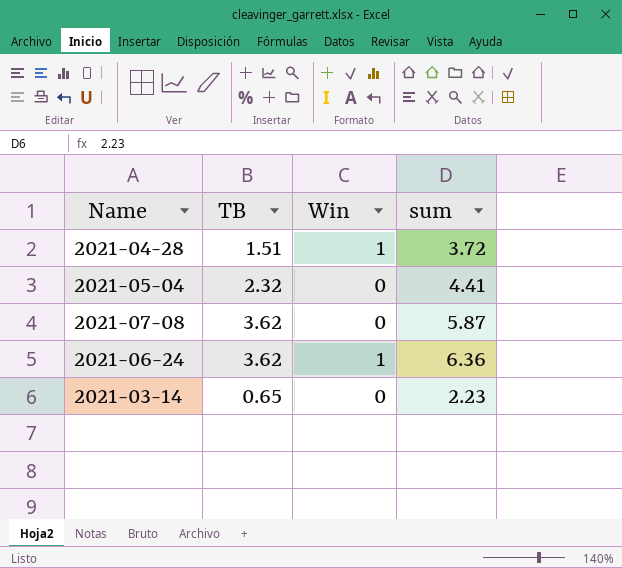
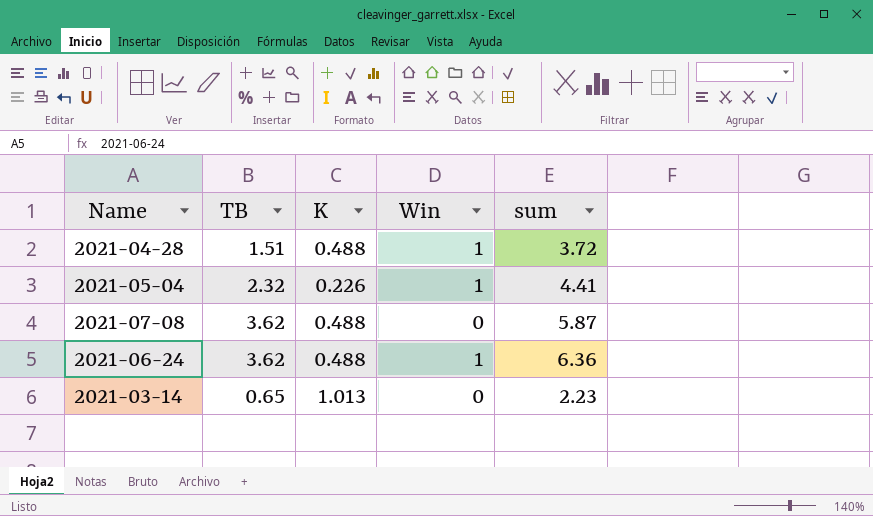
column K | position: none -> 3
2021-05-04 | Win: 0 -> 1

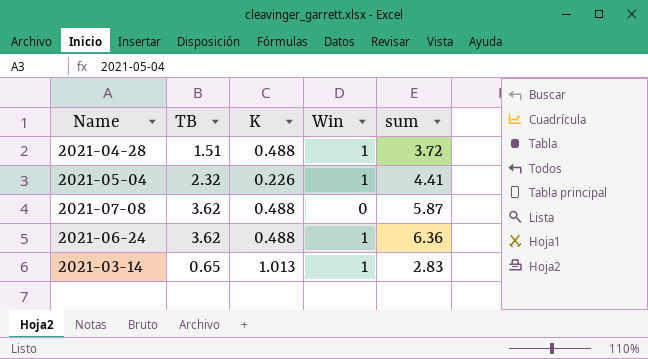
2021-03-14 | Win: 0 -> 1
2021-03-14 | sum: 2.23 -> 2.83

